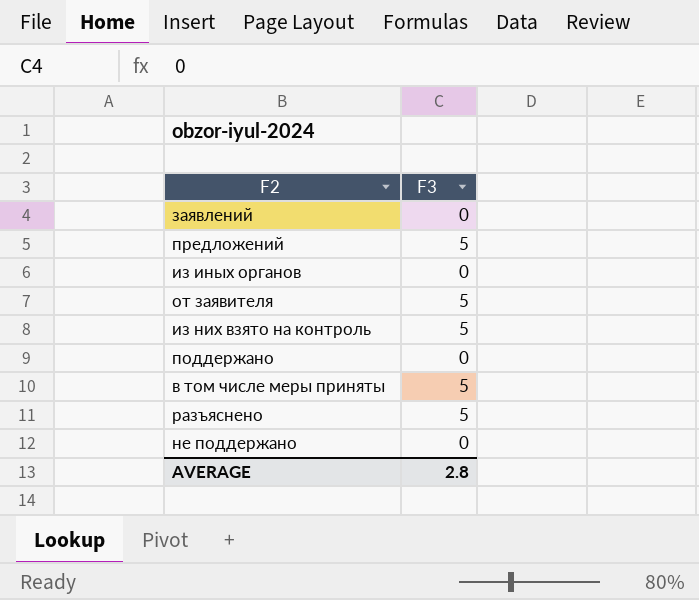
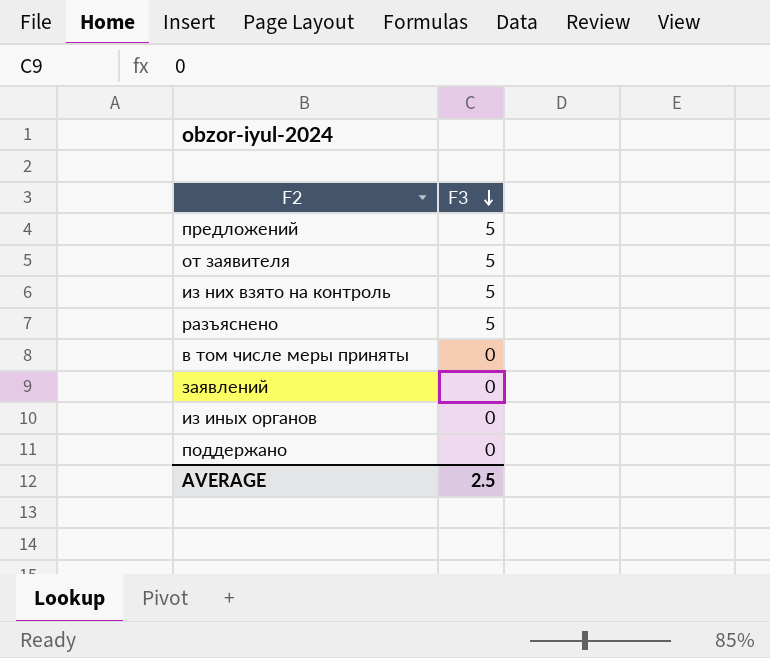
row order: none -> F3 descending
row не поддержано: 0 -> none
в том числе меры приняты | F3: 5 -> 0
AVERAGE | F3: 2.8 -> 2.5

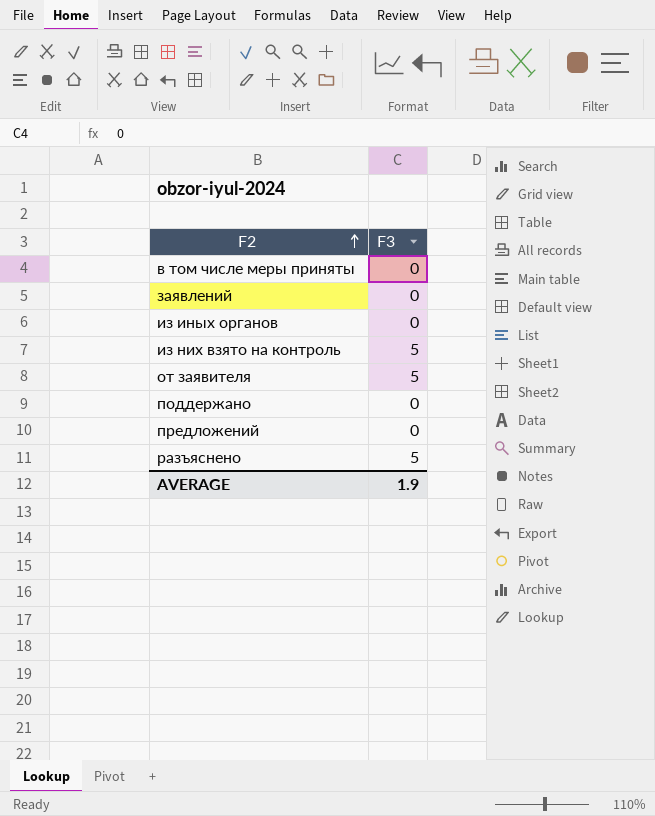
row order: F3 descending -> F2 ascending
предложений | F3: 5 -> 0
AVERAGE | F3: 2.5 -> 1.9

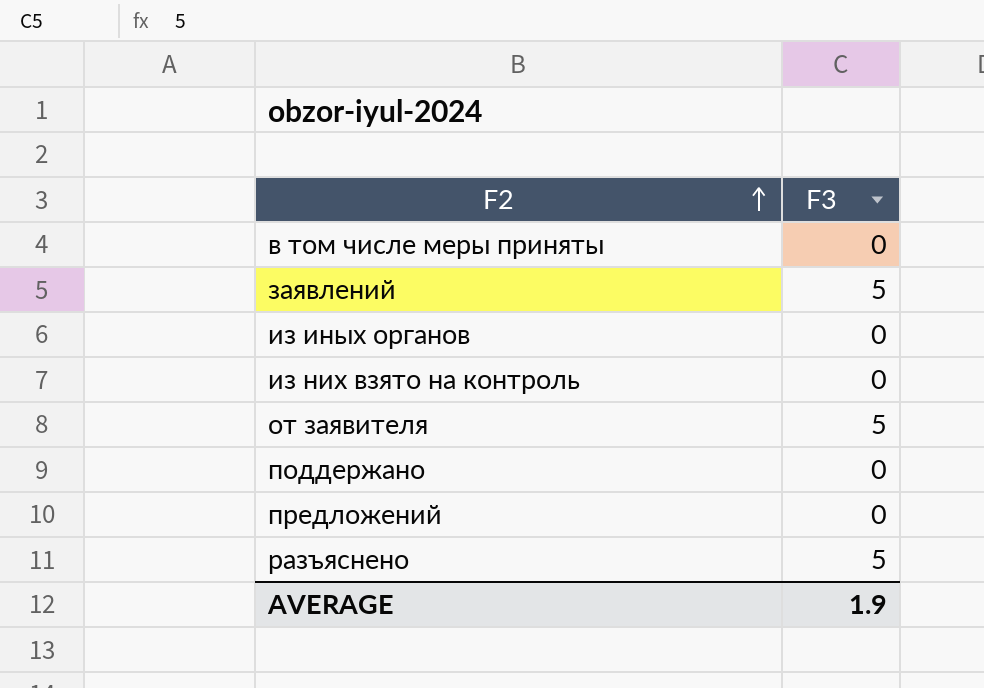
заявлений | F3: 0 -> 5
из них взято на контроль | F3: 5 -> 0

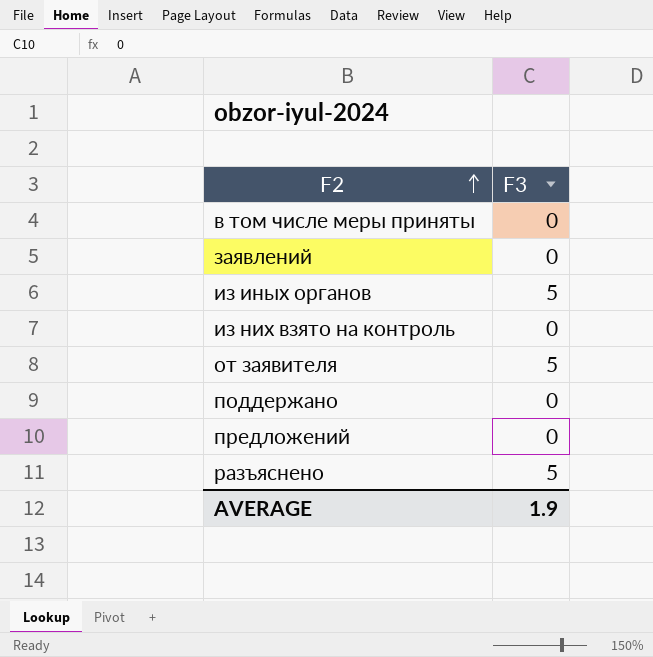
заявлений | F3: 5 -> 0
из иных органов | F3: 0 -> 5

